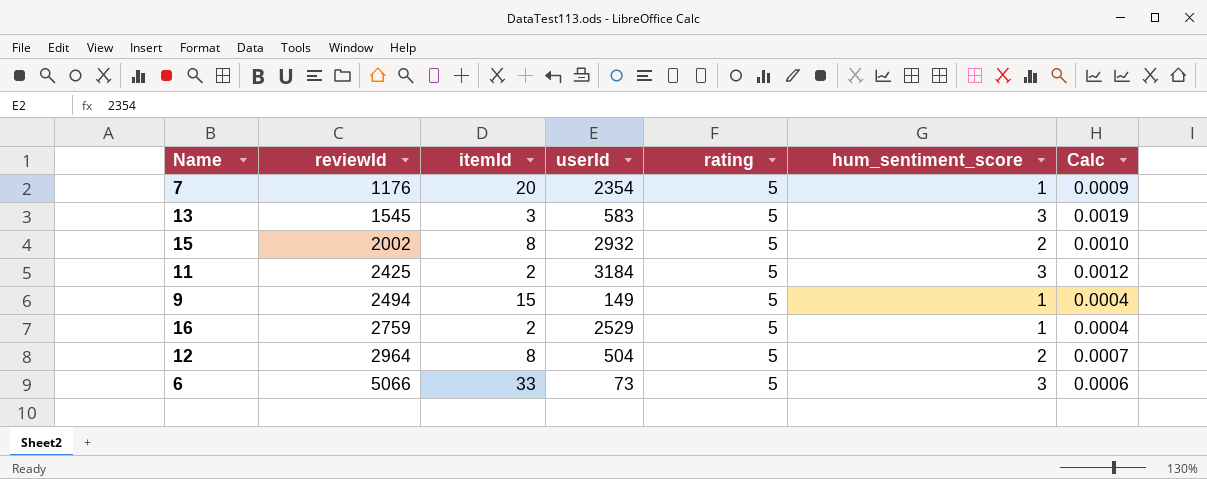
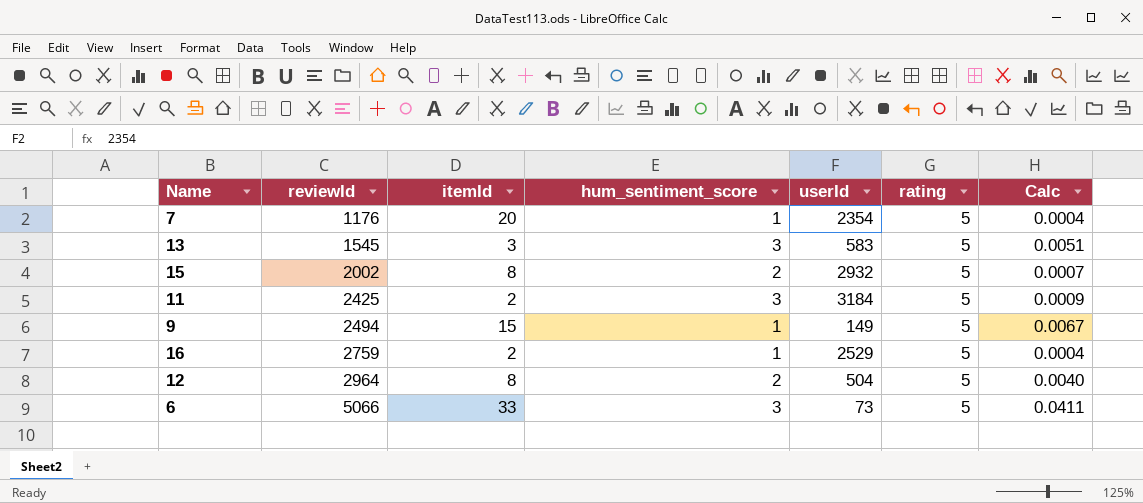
column hum_sentiment_score | position: 6 -> 4
column Calc | formula: [hum_sentiment_score] / [reviewId] -> [hum_sentiment_score] / [userId]

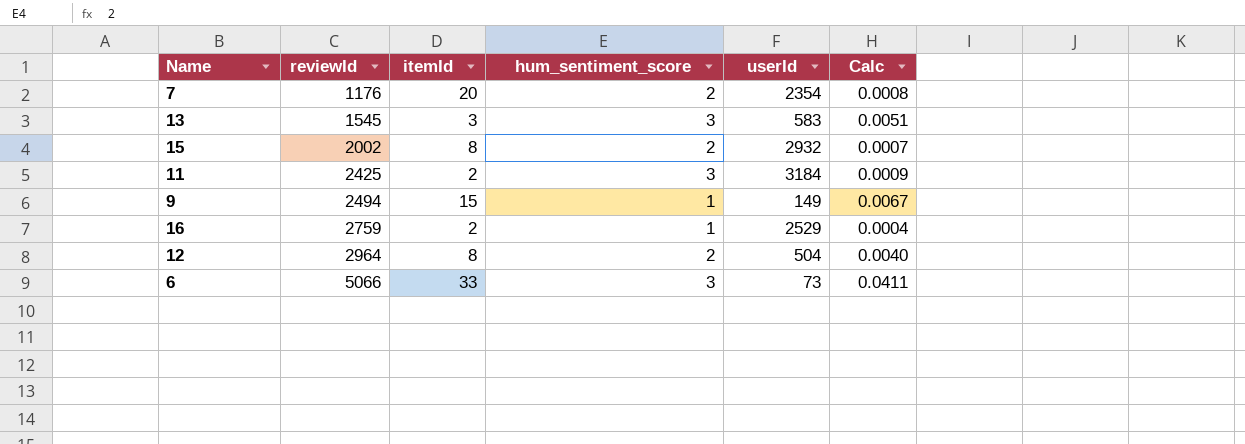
column rating | position: 6 -> none
7 | hum_sentiment_score: 1 -> 2
7 | Calc: 0.0004 -> 0.0008

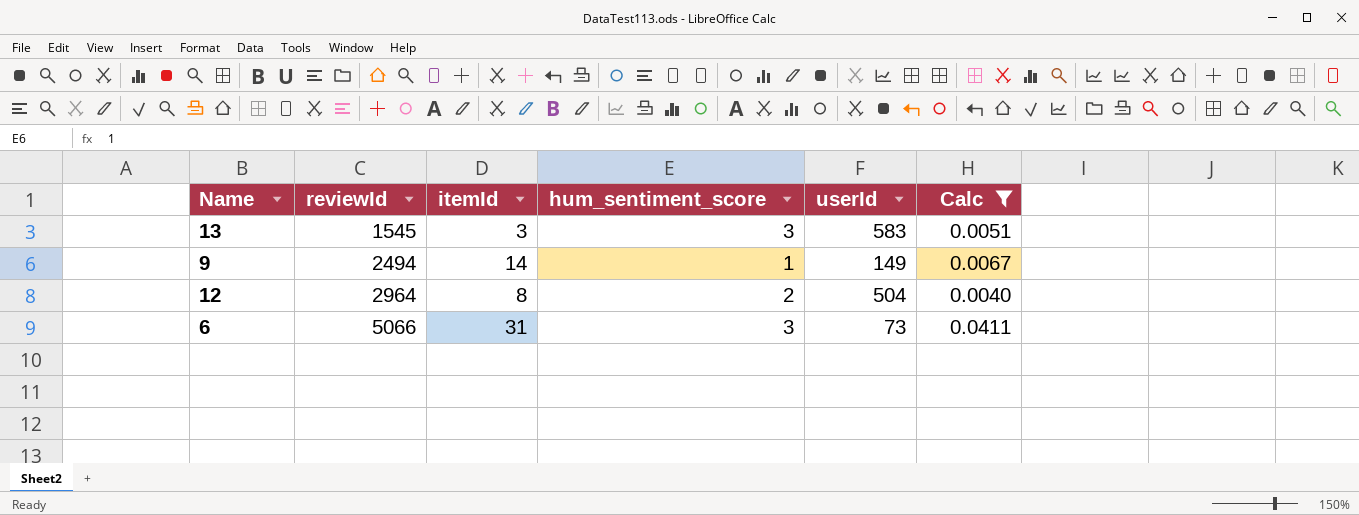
filter: none -> Calc >= 0.0040
9 | itemId: 15 -> 14
6 | itemId: 33 -> 31

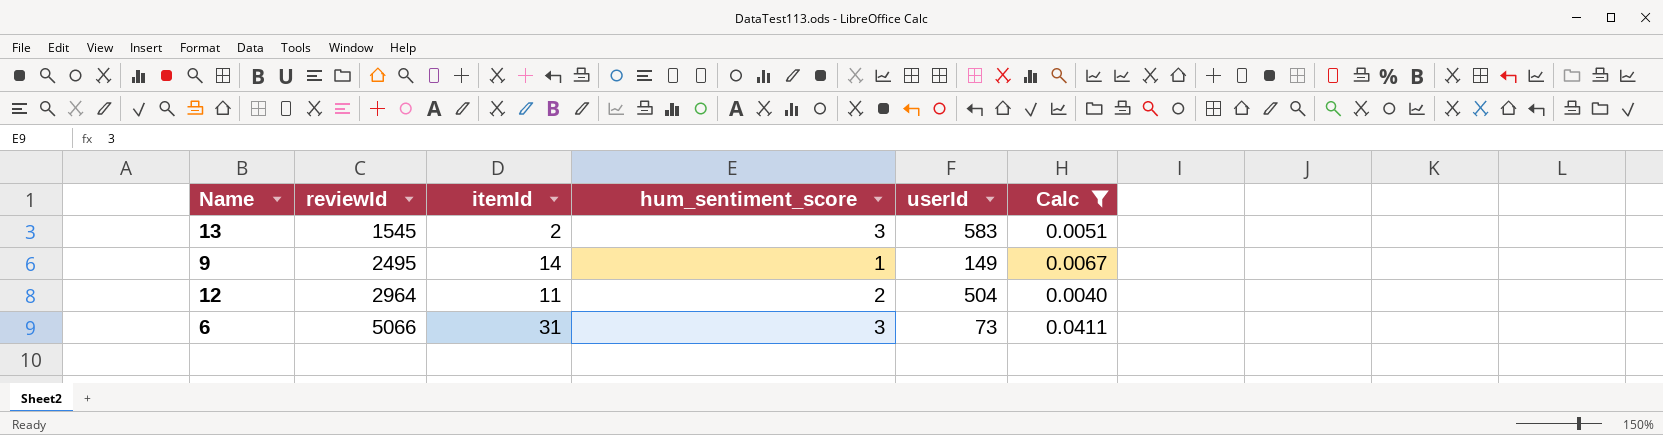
13 | itemId: 3 -> 2
9 | reviewId: 2494 -> 2495
12 | itemId: 8 -> 11

